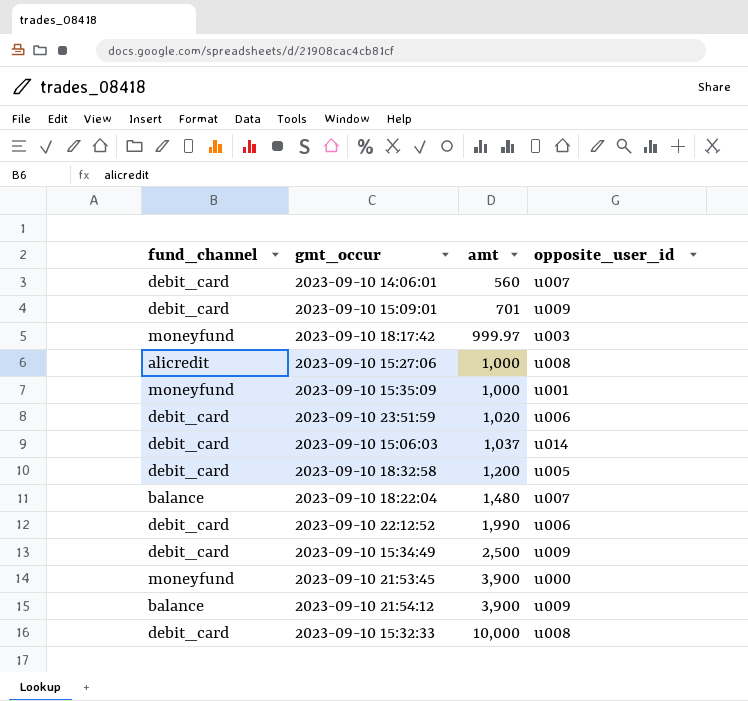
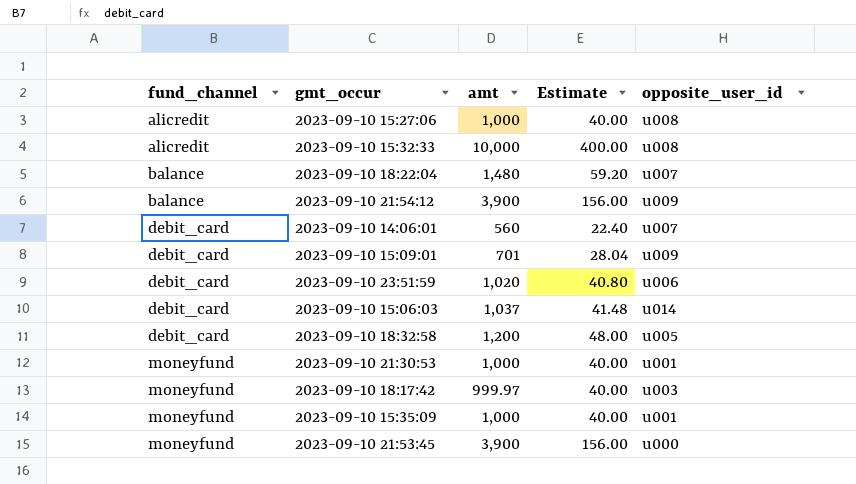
row order: amt ascending -> fund_channel ascending
column Estimate | formula: none -> [amt] * 0.04
row 2023-09-10 22:12:52: debit_card | 1,990 | u006 -> none
row 2023-09-10 15:34:49: debit_card | 2,500 | u009 -> none
2023-09-10 15:32:33 | fund_channel: debit_card -> alicredit
row 2023-09-10 21:30:53: none -> moneyfund | 1,000 | 40.00 | u001

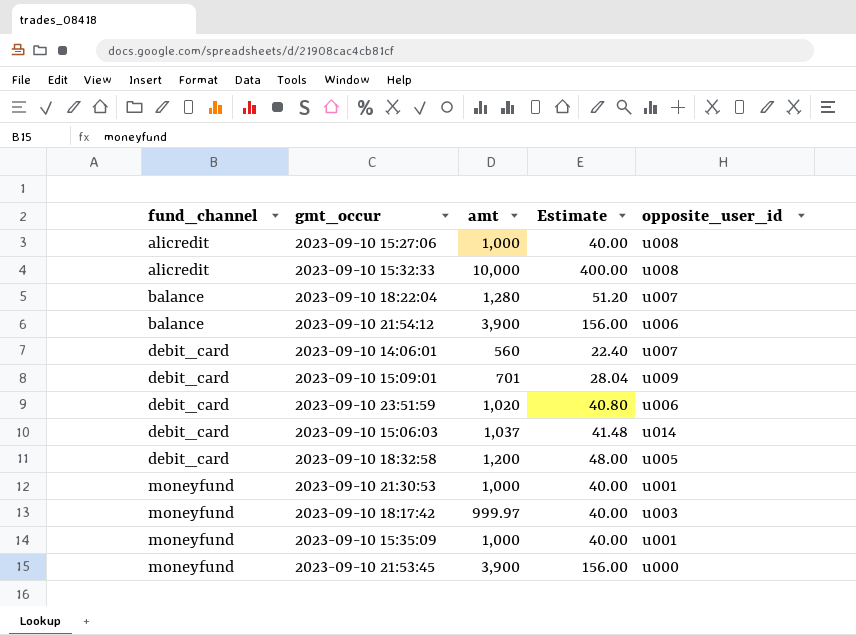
2023-09-10 18:22:04 | amt: 1,480 -> 1,280
2023-09-10 18:22:04 | Estimate: 59.20 -> 51.20
2023-09-10 21:54:12 | opposite_user_id: u009 -> u006

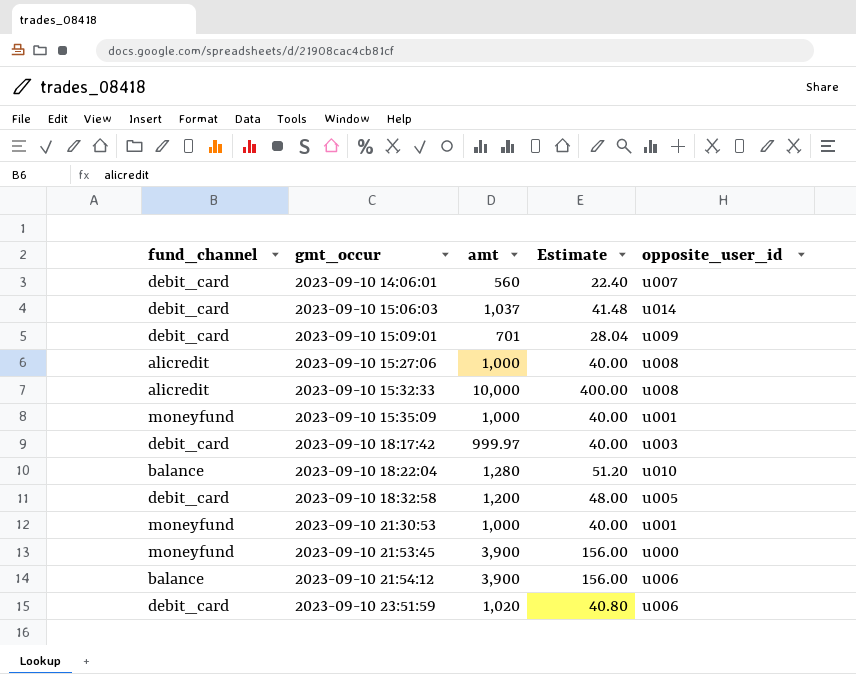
row order: fund_channel ascending -> gmt_occur ascending
2023-09-10 18:17:42 | fund_channel: moneyfund -> debit_card
2023-09-10 18:22:04 | opposite_user_id: u007 -> u010

